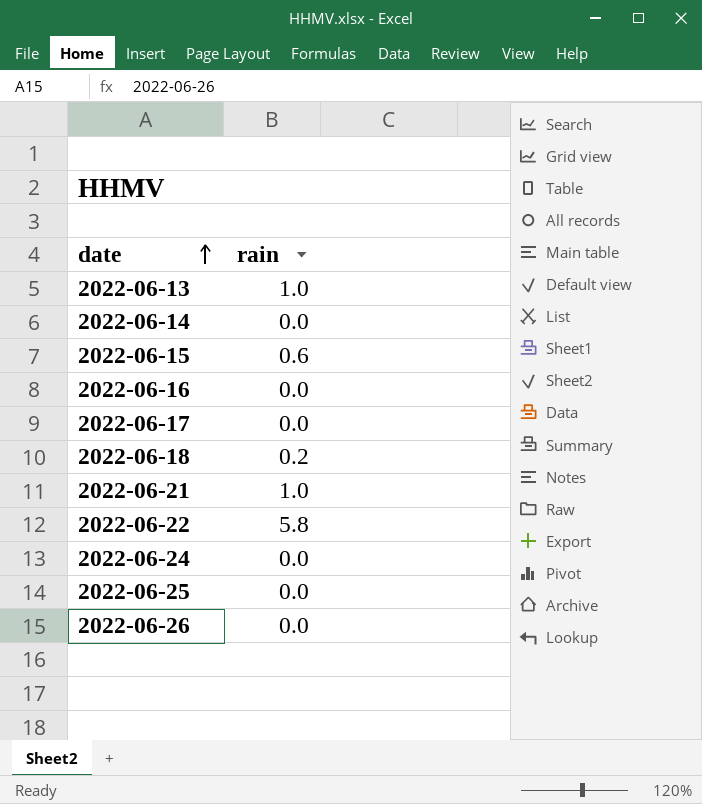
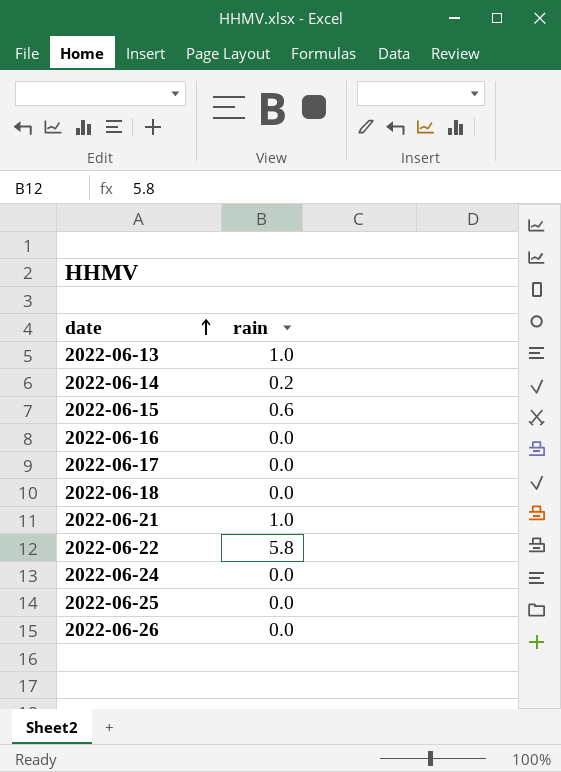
2022-06-14 | rain: 0.0 -> 0.2
2022-06-18 | rain: 0.2 -> 0.0

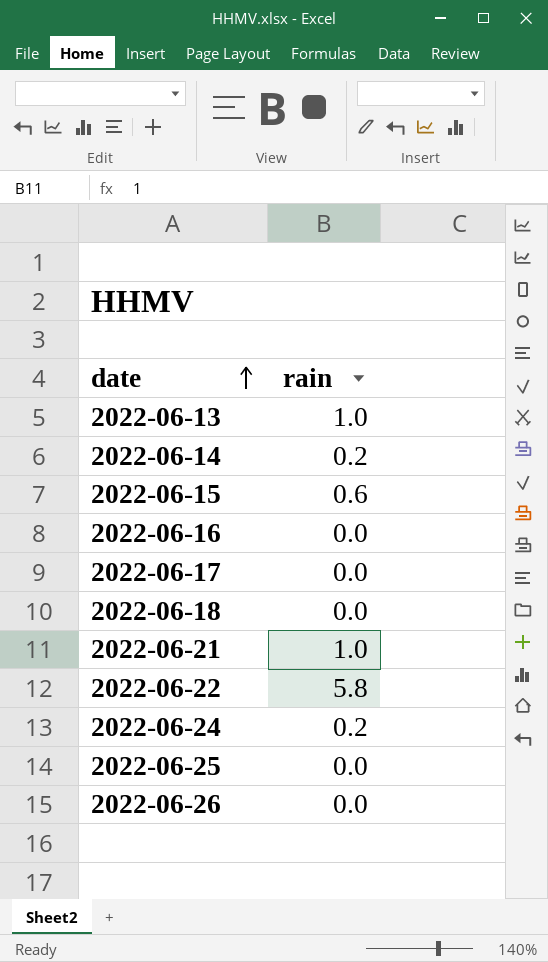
2022-06-24 | rain: 0.0 -> 0.2

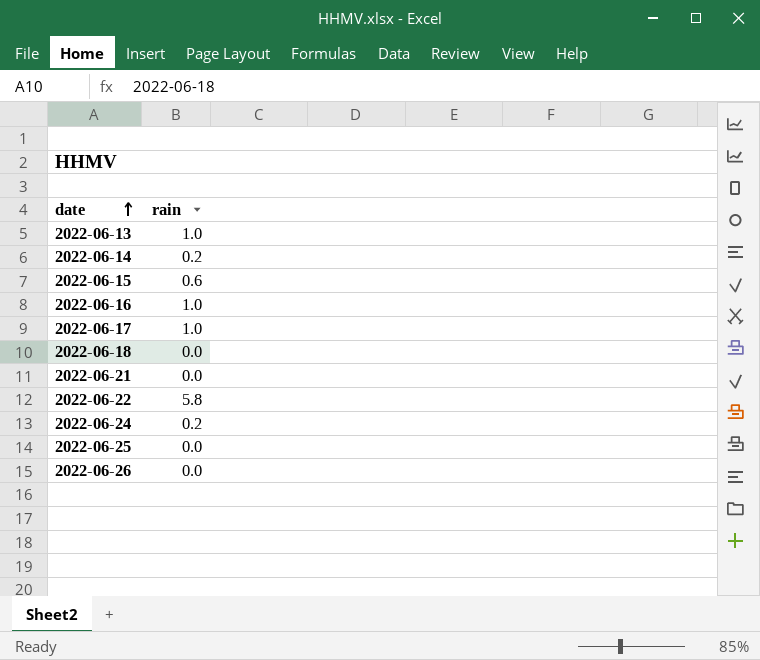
2022-06-16 | rain: 0.0 -> 1.0
2022-06-17 | rain: 0.0 -> 1.0
2022-06-21 | rain: 1.0 -> 0.0

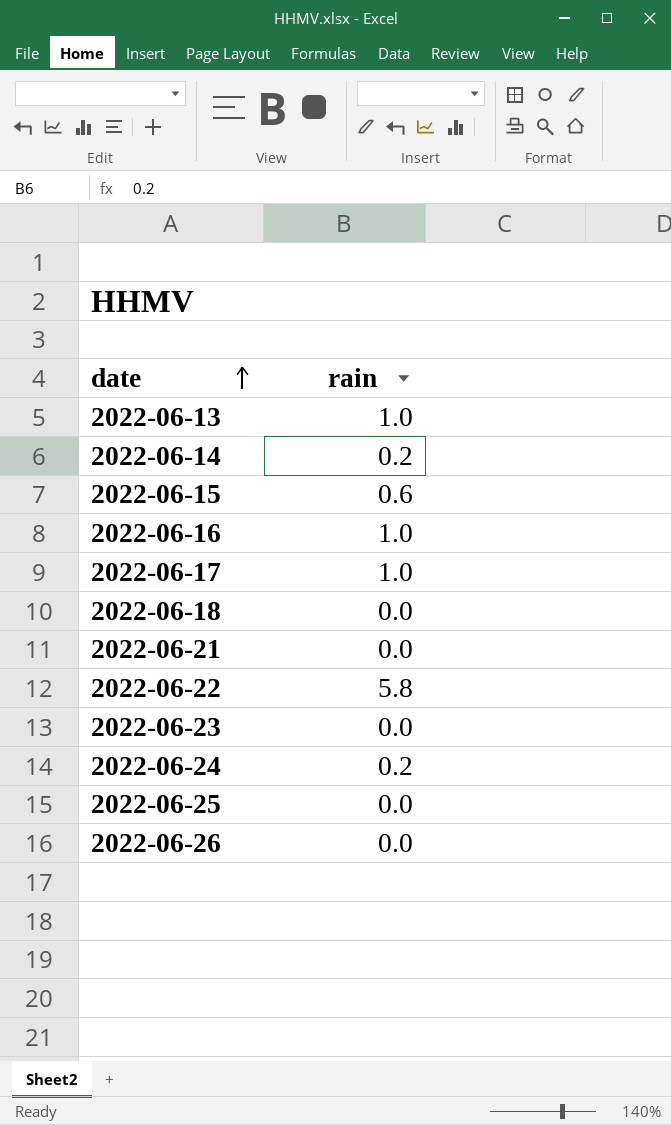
row 2022-06-23: none -> 0.0

